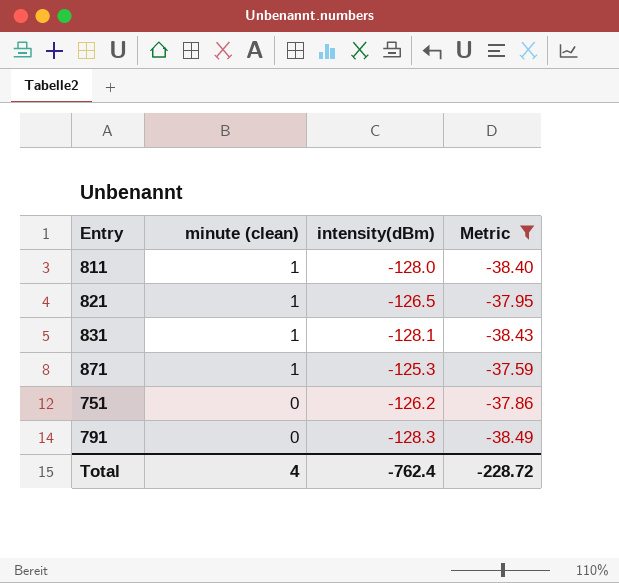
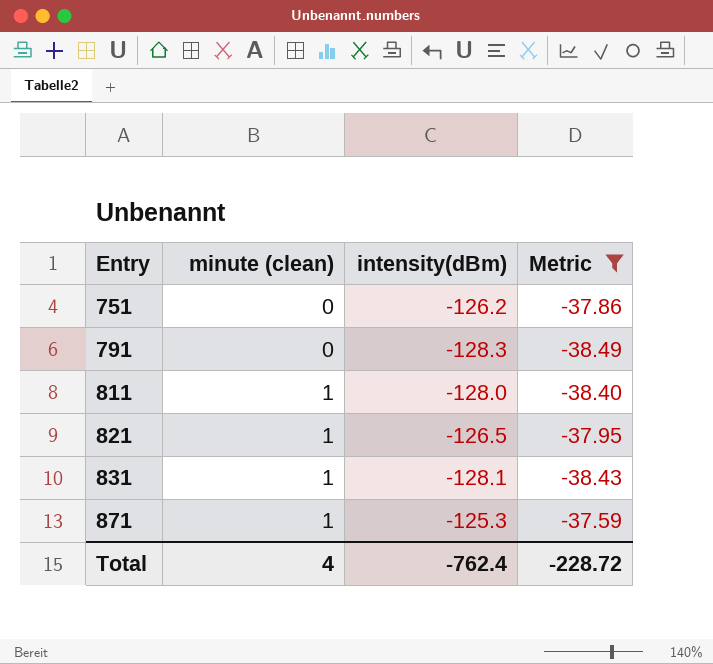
row order: minute (clean) descending -> Entry ascending

